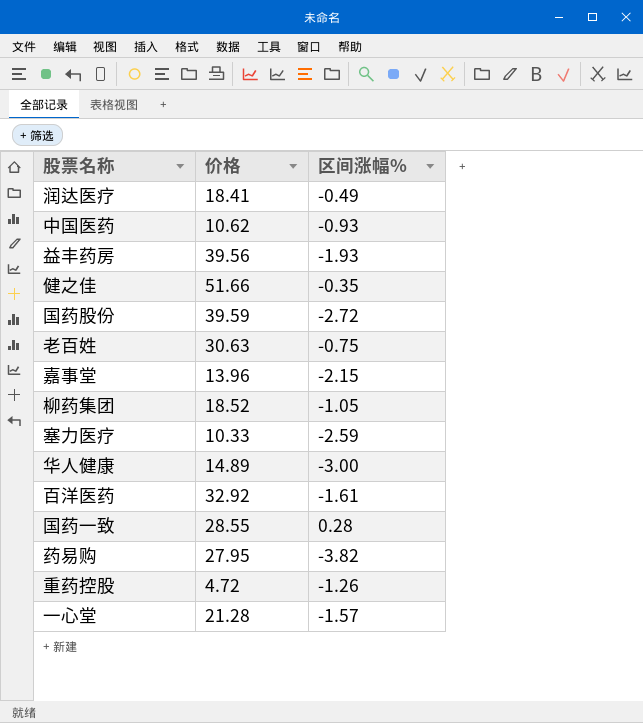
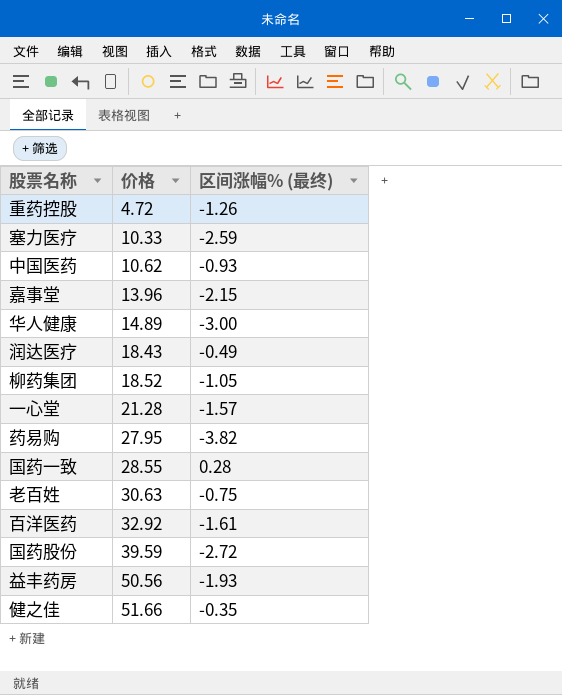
row order: none -> 价格 ascending
column name: 区间涨幅% -> 区间涨幅% (最终)
润达医疗 | 价格: 18.41 -> 18.43
益丰药房 | 价格: 39.56 -> 50.56

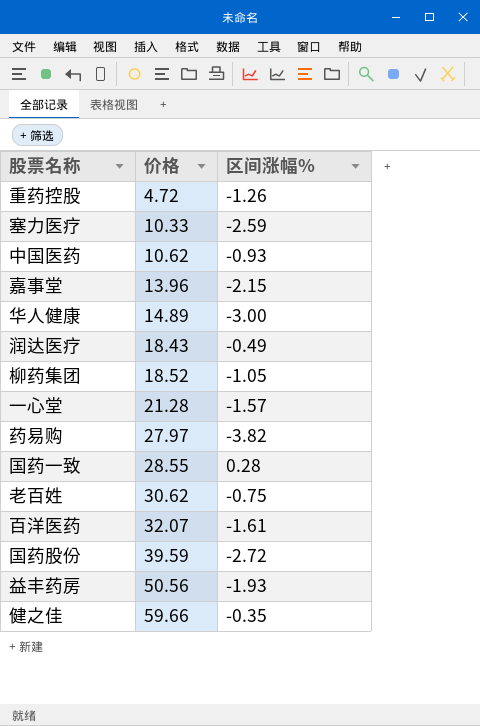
column name: 区间涨幅% (最终) -> 区间涨幅%
药易购 | 价格: 27.95 -> 27.97
老百姓 | 价格: 30.63 -> 30.62
百洋医药 | 价格: 32.92 -> 32.07
健之佳 | 价格: 51.66 -> 59.66

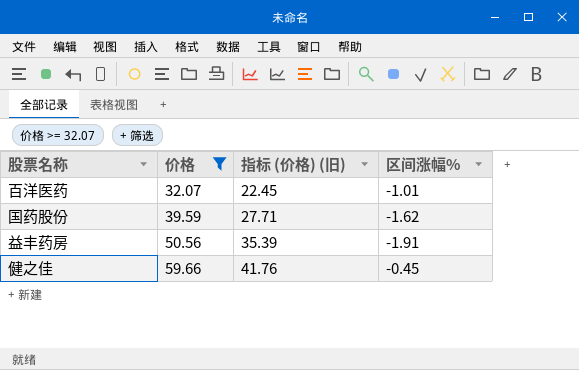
filter: none -> 价格 >= 32.07
column 指标 (价格) (旧) | formula: none -> [价格] * 0.7
百洋医药 | 区间涨幅%: -1.61 -> -1.01
国药股份 | 区间涨幅%: -2.72 -> -1.62
益丰药房 | 区间涨幅%: -1.93 -> -1.91
健之佳 | 区间涨幅%: -0.35 -> -0.45

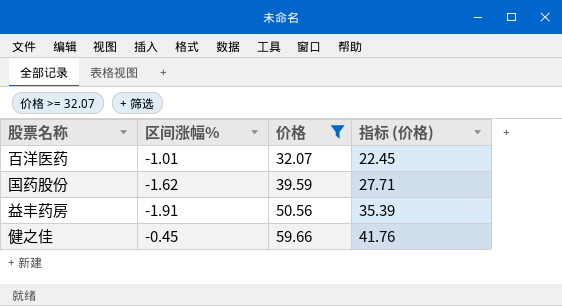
column 区间涨幅% | position: 4 -> 2
column name: 指标 (价格) (旧) -> 指标 (价格)

